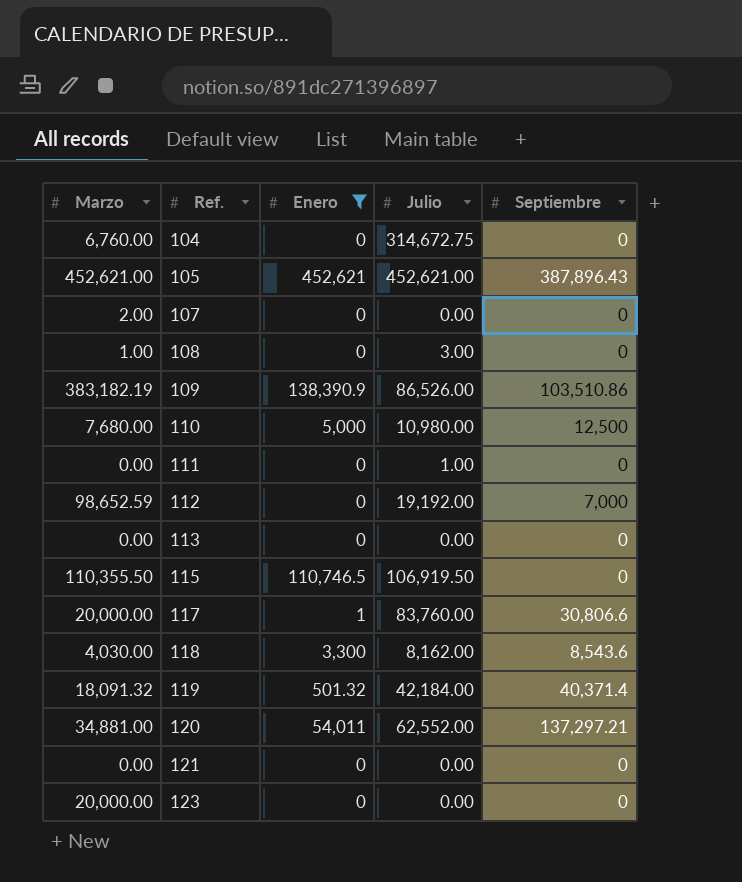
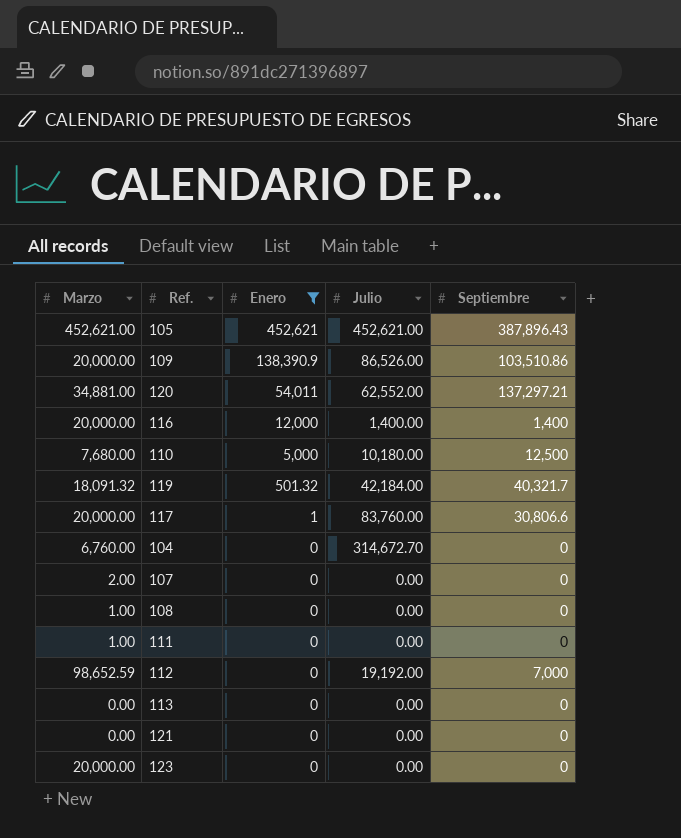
row order: Ref. ascending -> Enero descending
row 115: 110,355.50 | 110,746.5 | 106,919.50 | 0 -> none
row 118: 4,030.00 | 3,300 | 8,162.00 | 8,543.6 -> none
109 | Marzo: 383,182.19 -> 20,000.00
row 116: none -> 20,000.00 | 12,000 | 1,400.00 | 1,400
110 | Julio: 10,980.00 -> 10,180.00
119 | Septiembre: 40,371.4 -> 40,321.7
104 | Julio: 314,672.75 -> 314,672.70
108 | Julio: 3.00 -> 0.00
111 | Marzo: 0.00 -> 1.00
111 | Julio: 1.00 -> 0.00

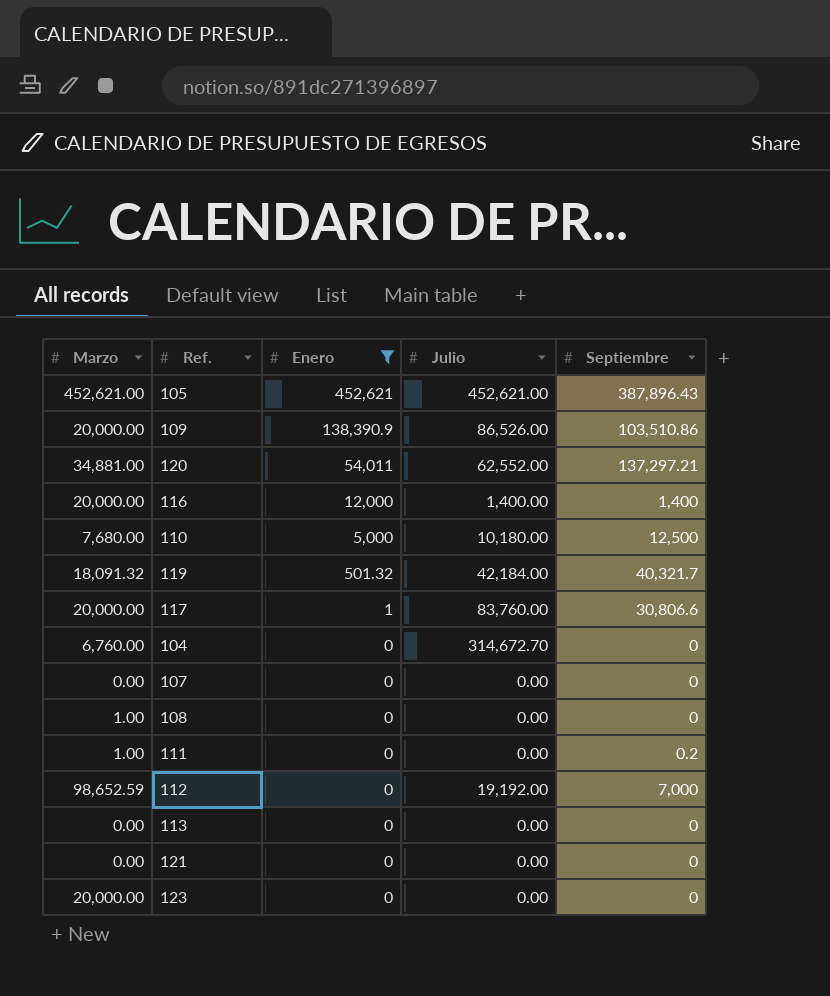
107 | Marzo: 2.00 -> 0.00
111 | Septiembre: 0 -> 0.2

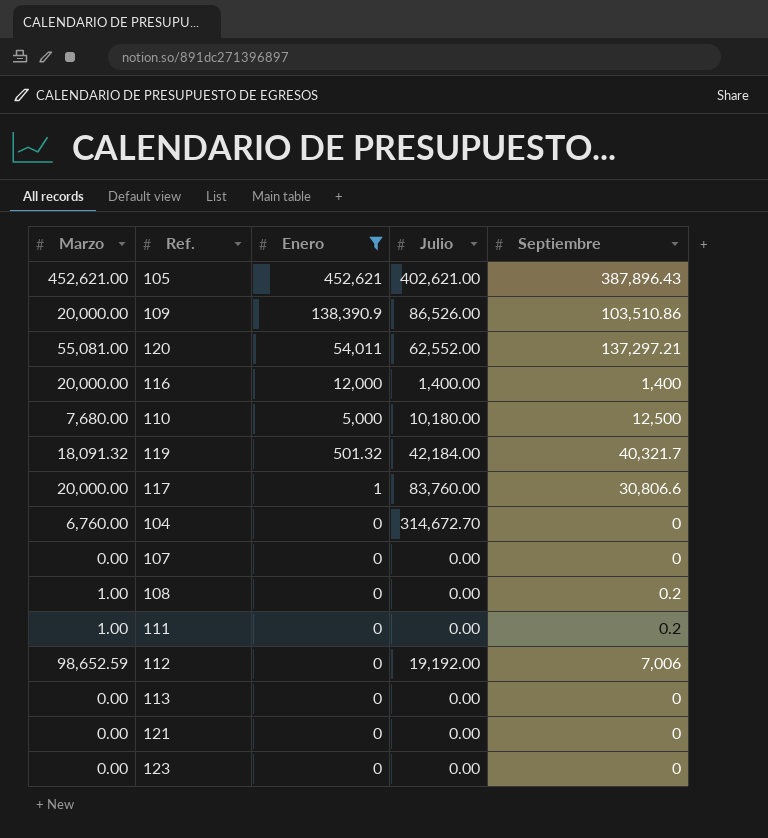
105 | Julio: 452,621.00 -> 402,621.00
120 | Marzo: 34,881.00 -> 55,081.00
108 | Septiembre: 0 -> 0.2
112 | Septiembre: 7,000 -> 7,006
123 | Marzo: 20,000.00 -> 0.00

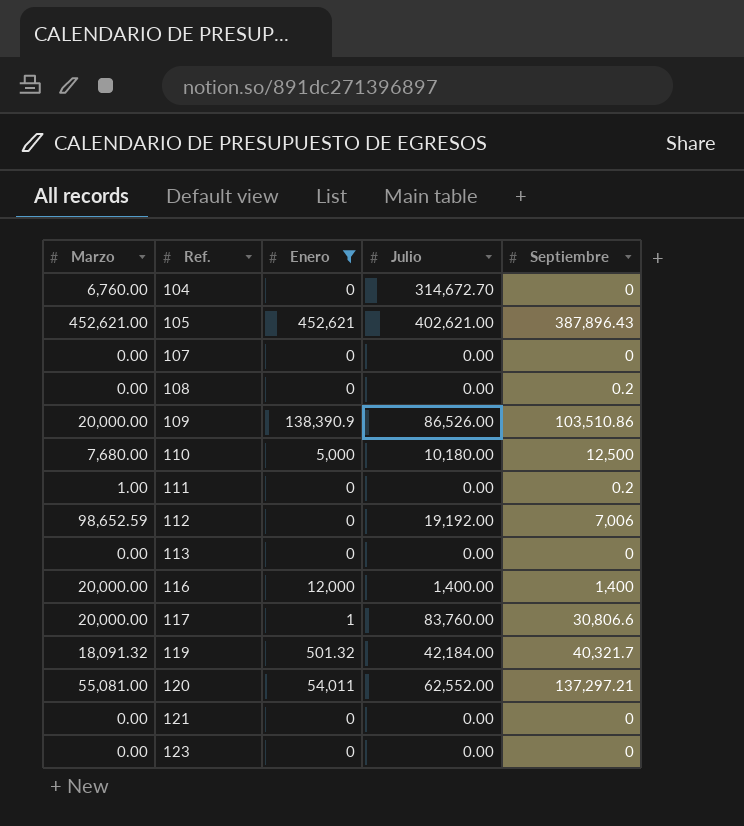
row order: Enero descending -> Ref. ascending
108 | Marzo: 1.00 -> 0.00

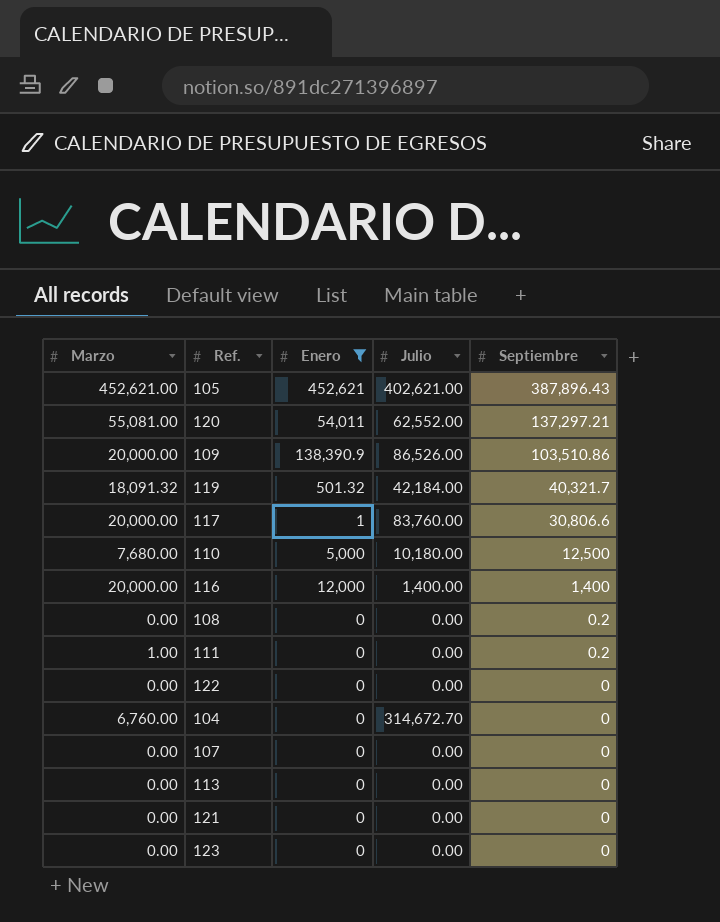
row order: Ref. ascending -> Septiembre descending
row 112: 98,652.59 | 0 | 19,192.00 | 7,006 -> none
row 122: none -> 0.00 | 0 | 0.00 | 0

